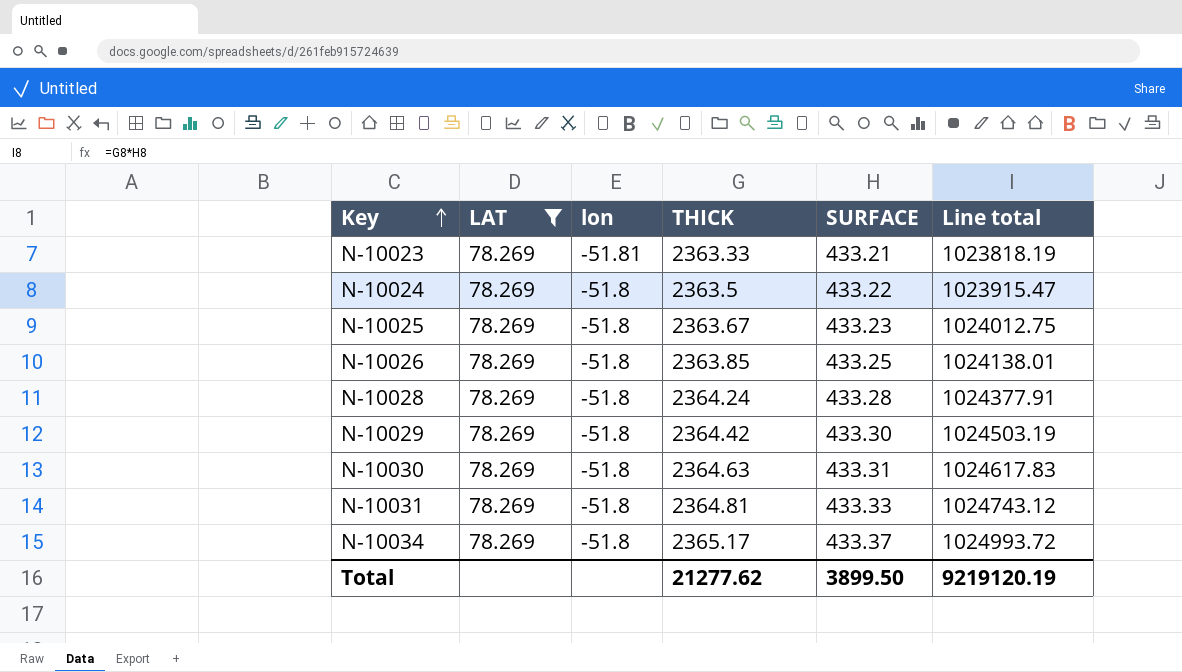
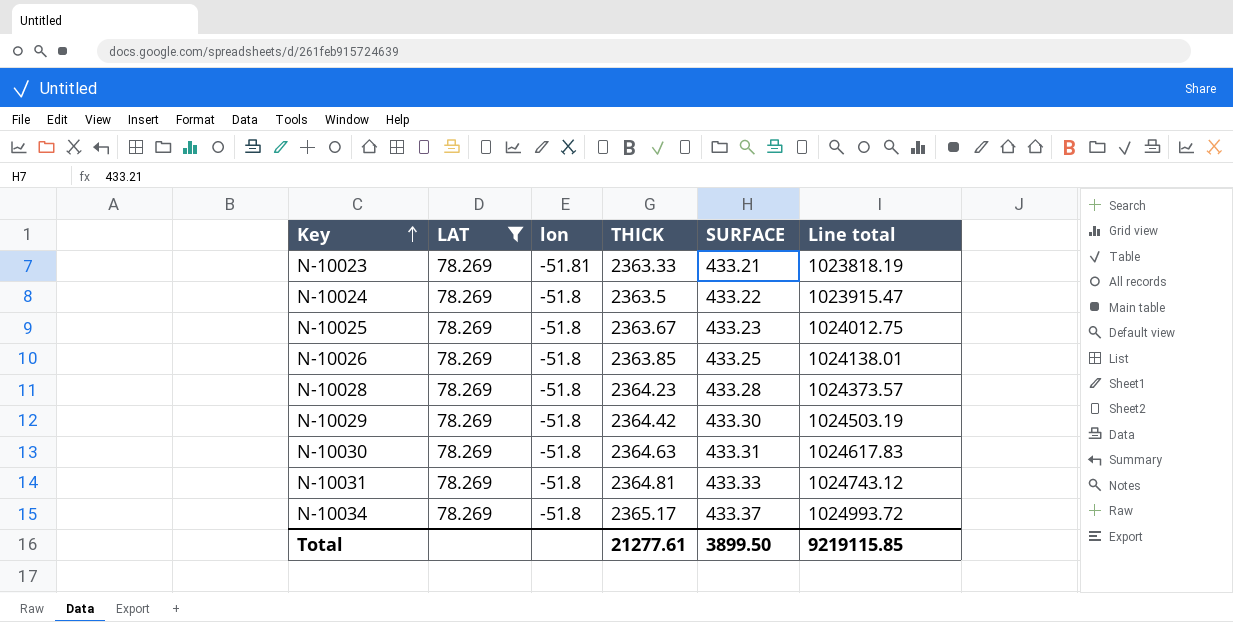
N-10028 | THICK: 2364.24 -> 2364.23
N-10028 | Line total: 1024377.91 -> 1024373.57
Total | THICK: 21277.62 -> 21277.61
Total | Line total: 9219120.19 -> 9219115.85

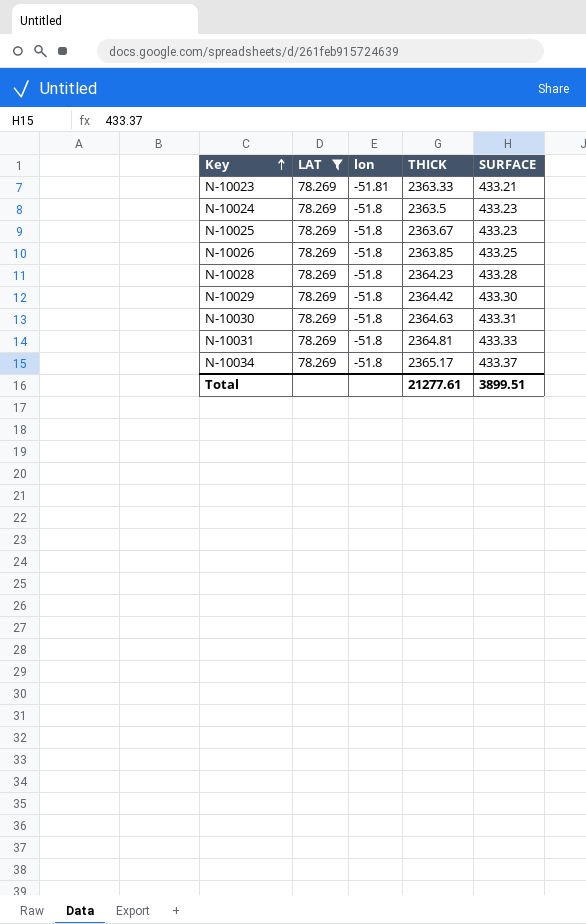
column Line total | formula: [THICK] * [SURFACE] -> none
N-10024 | SURFACE: 433.22 -> 433.23
Total | SURFACE: 3899.50 -> 3899.51

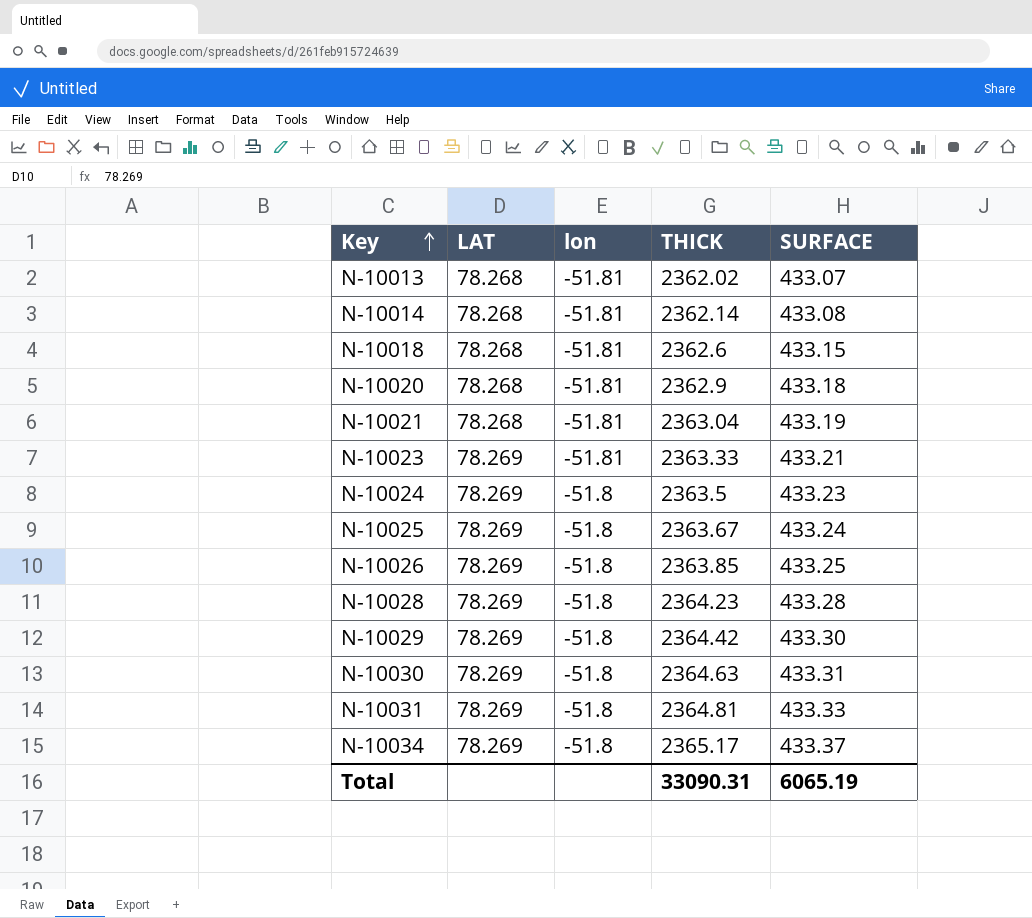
filter: LAT = 78.269 -> none
N-10025 | SURFACE: 433.23 -> 433.24
Total | THICK: 21277.61 -> 33090.31
Total | SURFACE: 3899.51 -> 6065.19

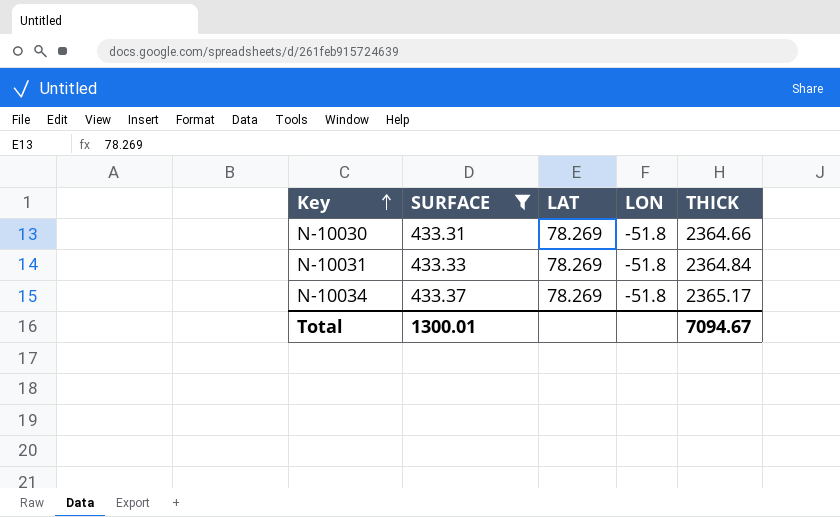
filter: none -> SURFACE >= 433.31
column SURFACE | position: 5 -> 2
column name: lon -> LON
N-10030 | THICK: 2364.63 -> 2364.66
N-10031 | THICK: 2364.81 -> 2364.84
Total | SURFACE: 6065.19 -> 1300.01
Total | THICK: 33090.31 -> 7094.67

